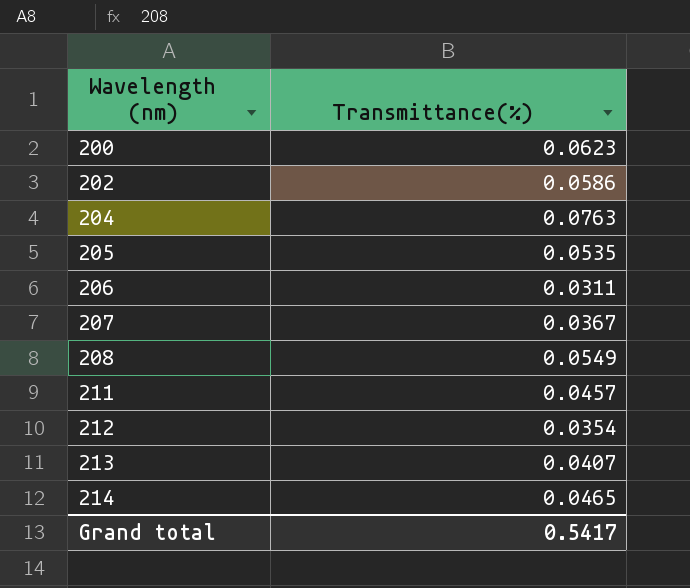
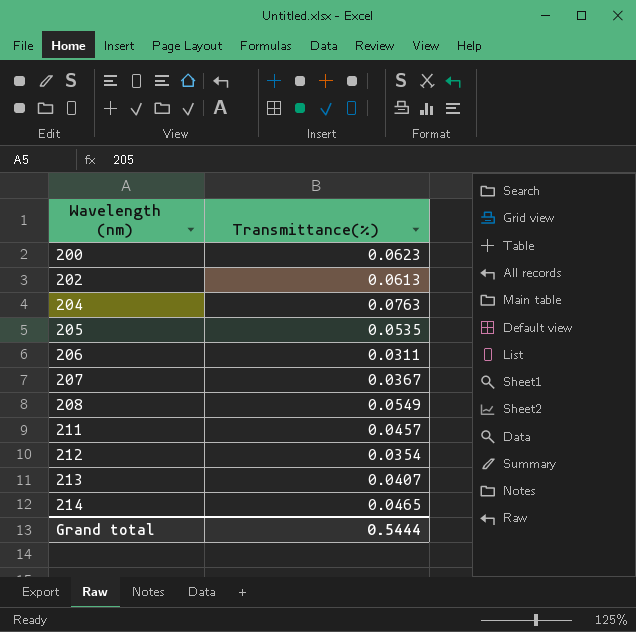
202 | Transmittance(%): 0.0586 -> 0.0613
Grand total | Transmittance(%): 0.5417 -> 0.5444

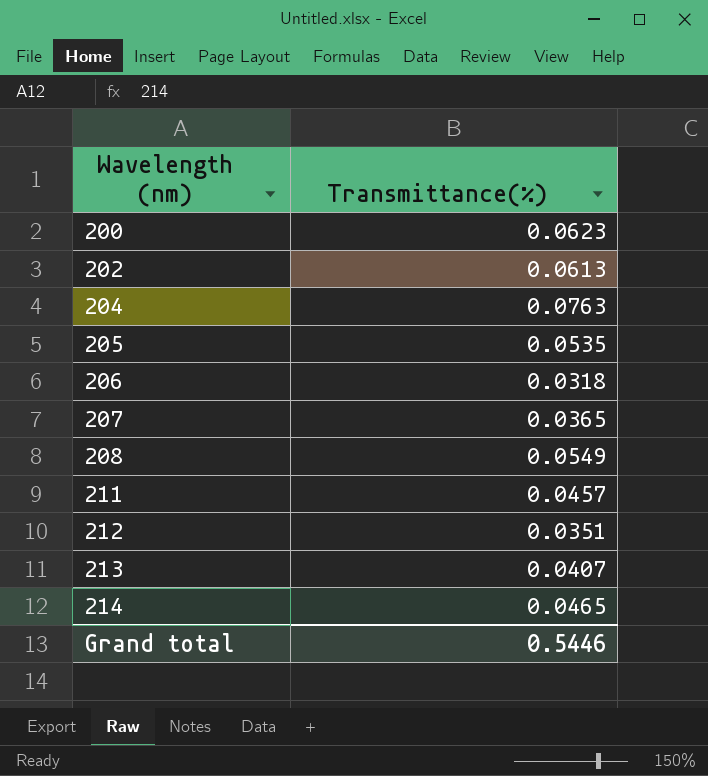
206 | Transmittance(%): 0.0311 -> 0.0318
207 | Transmittance(%): 0.0367 -> 0.0365
212 | Transmittance(%): 0.0354 -> 0.0351
Grand total | Transmittance(%): 0.5444 -> 0.5446

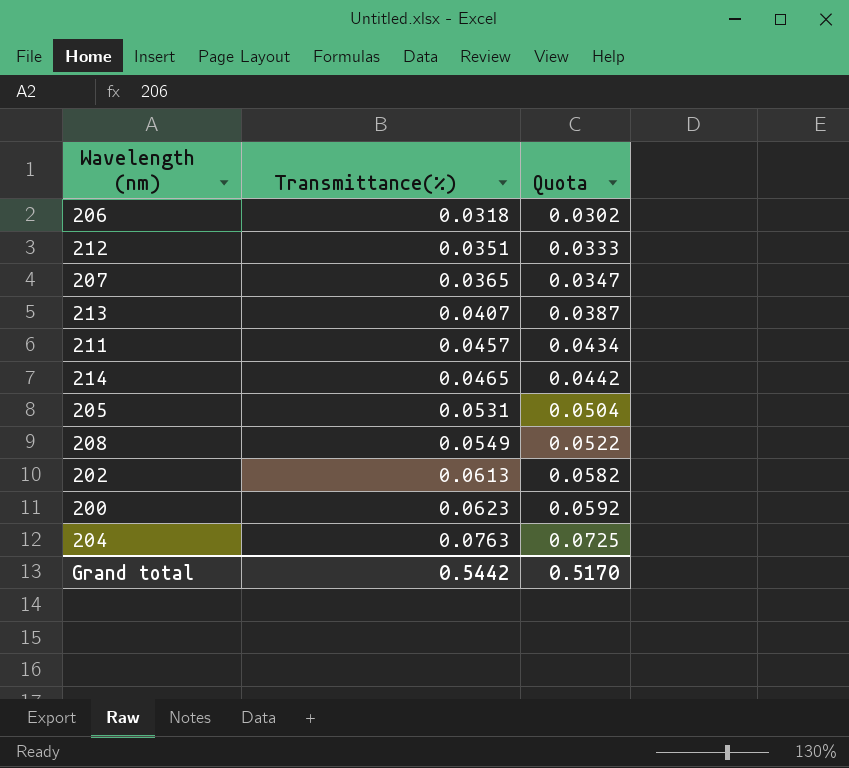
row order: Wavelength (nm) ascending -> Transmittance(%) ascending
column Quota | formula: none -> [Transmittance(%)] * 0.95
205 | Transmittance(%): 0.0535 -> 0.0531
Grand total | Transmittance(%): 0.5446 -> 0.5442

